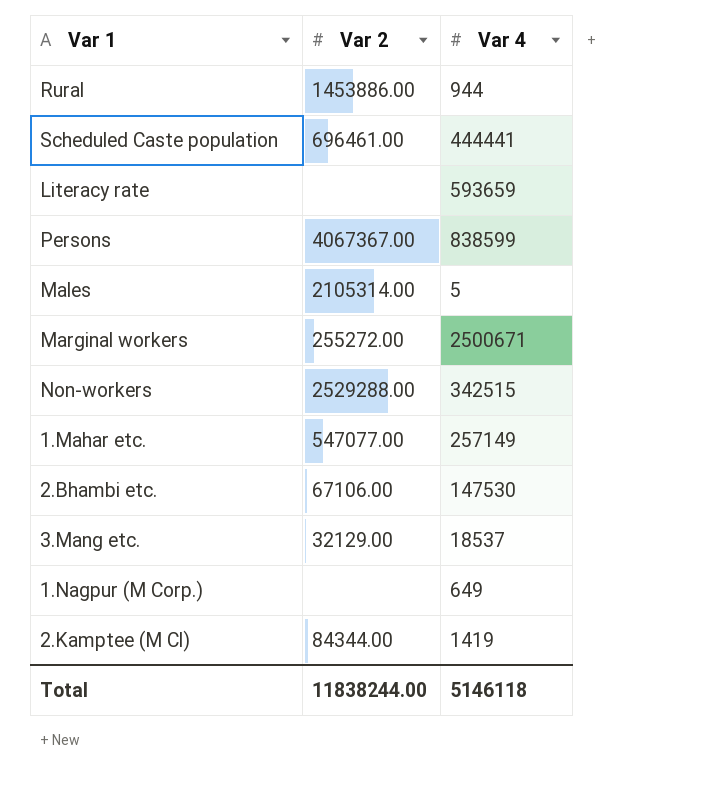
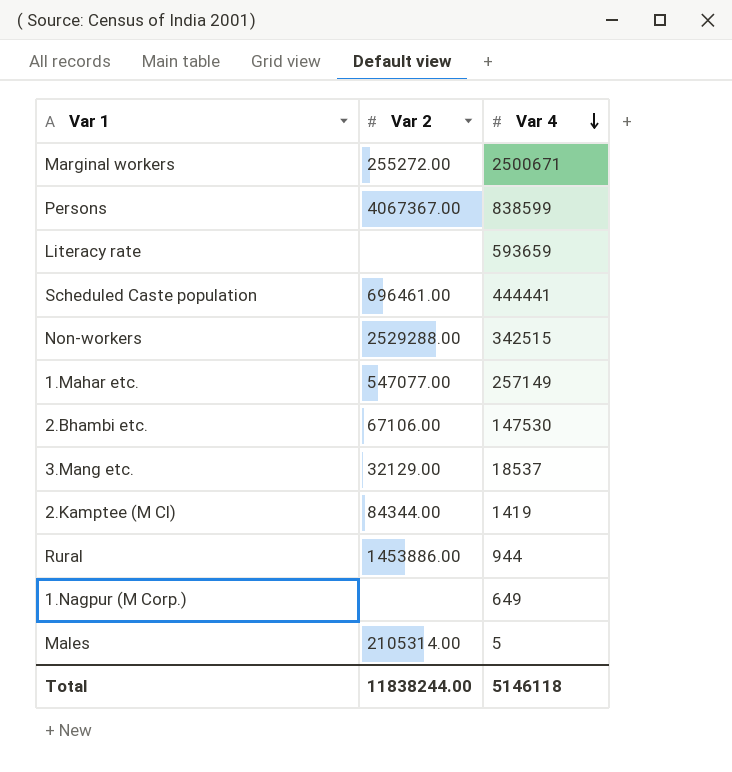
row order: none -> Var 4 descending

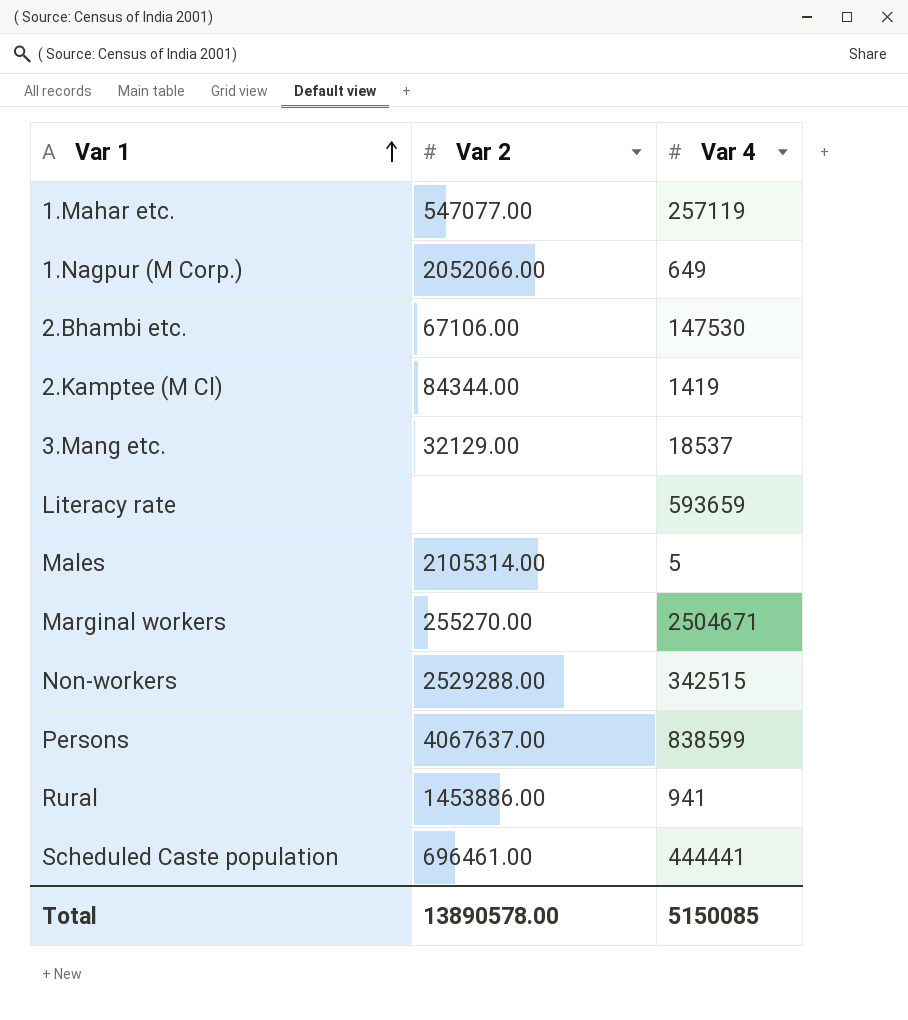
row order: Var 4 descending -> Var 1 ascending
1.Mahar etc. | Var 4: 257149 -> 257119
1.Nagpur (M Corp.) | Var 2: none -> 2052066.00
Marginal workers | Var 2: 255272.00 -> 255270.00
Marginal workers | Var 4: 2500671 -> 2504671
Persons | Var 2: 4067367.00 -> 4067637.00
Rural | Var 4: 944 -> 941
Total | Var 2: 11838244.00 -> 13890578.00
Total | Var 4: 5146118 -> 5150085

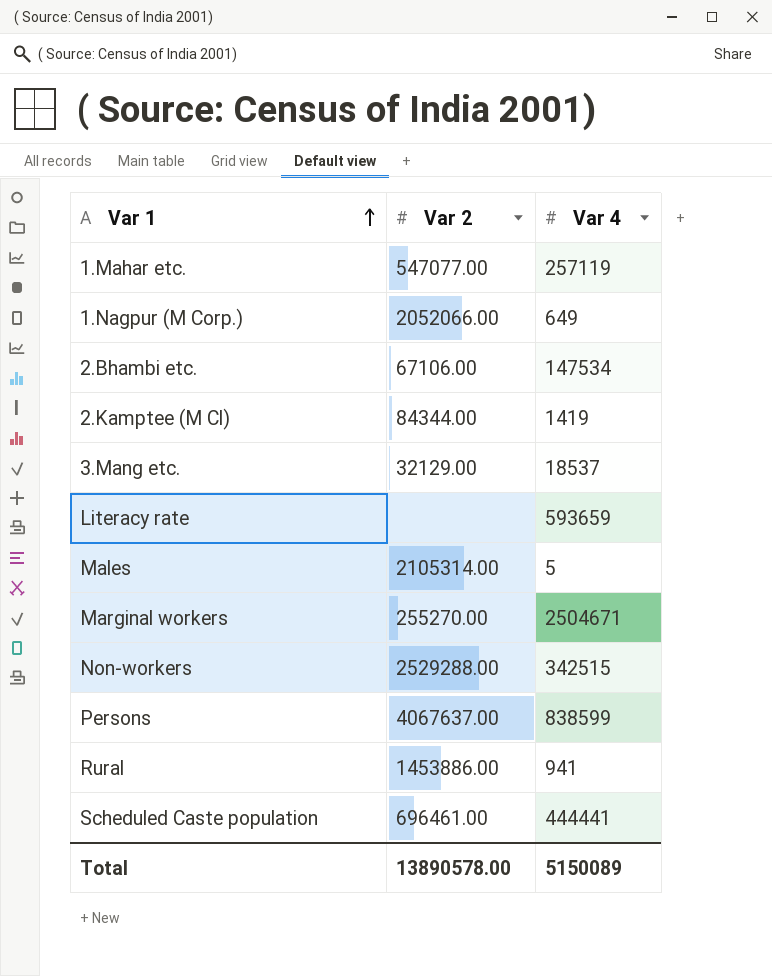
2.Bhambi etc. | Var 4: 147530 -> 147534
Total | Var 4: 5150085 -> 5150089

